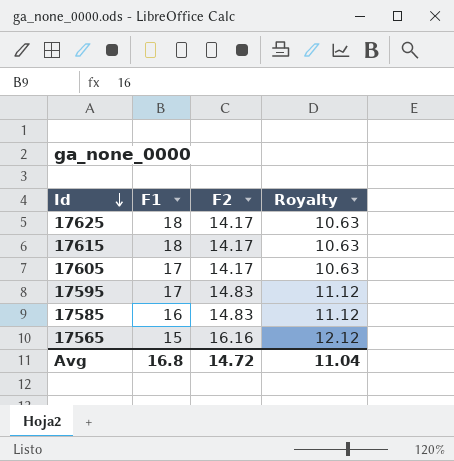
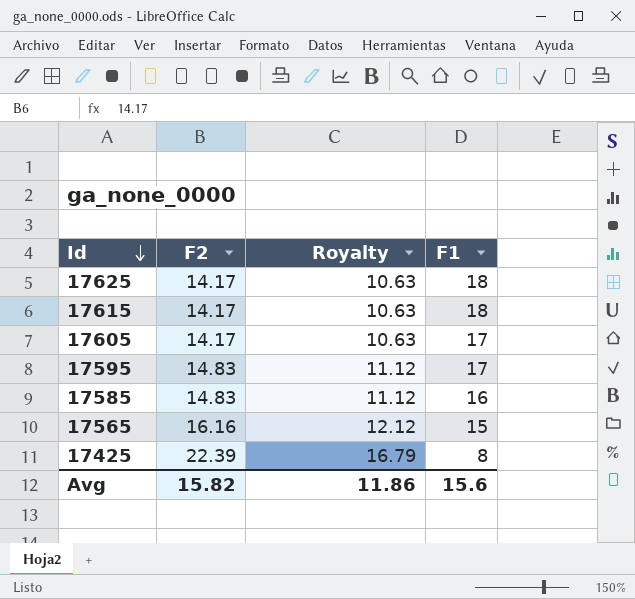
column F1 | position: 2 -> 4
row 17425: none -> 22.39 | 16.79 | 8
Avg | F2: 14.72 -> 15.82
Avg | Royalty: 11.04 -> 11.86
Avg | F1: 16.8 -> 15.6

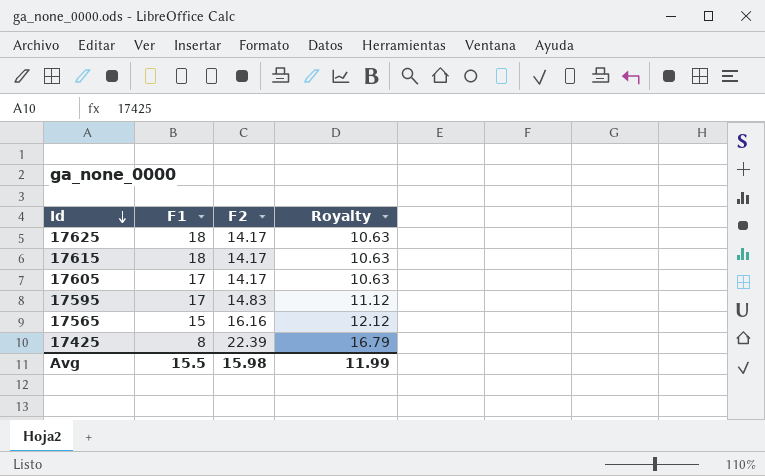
column F1 | position: 4 -> 2
row 17585: 14.83 | 11.12 | 16 -> none
Avg | F1: 15.6 -> 15.5
Avg | F2: 15.82 -> 15.98
Avg | Royalty: 11.86 -> 11.99

